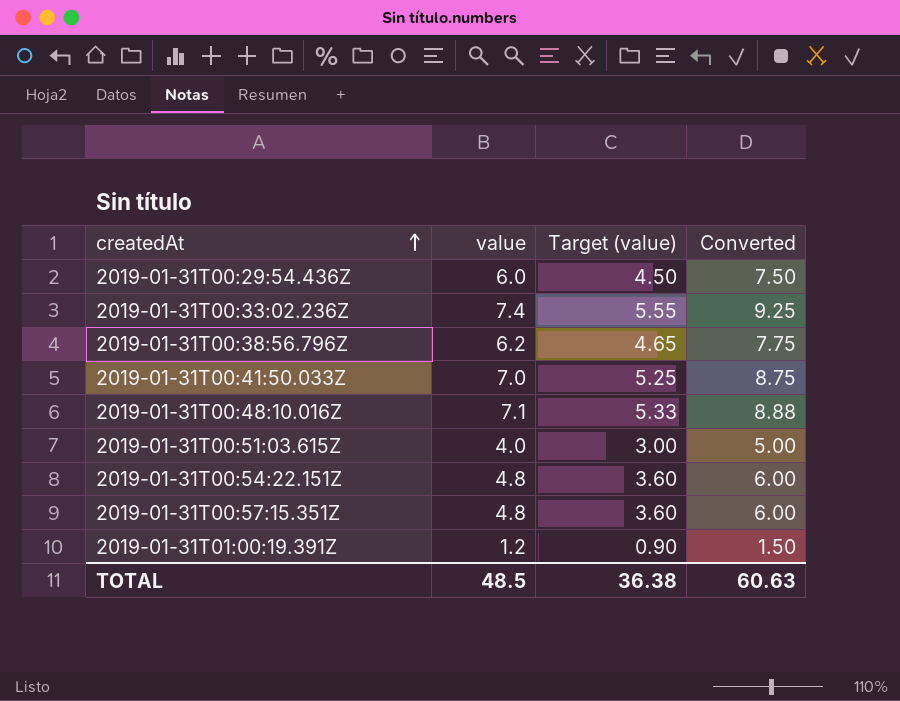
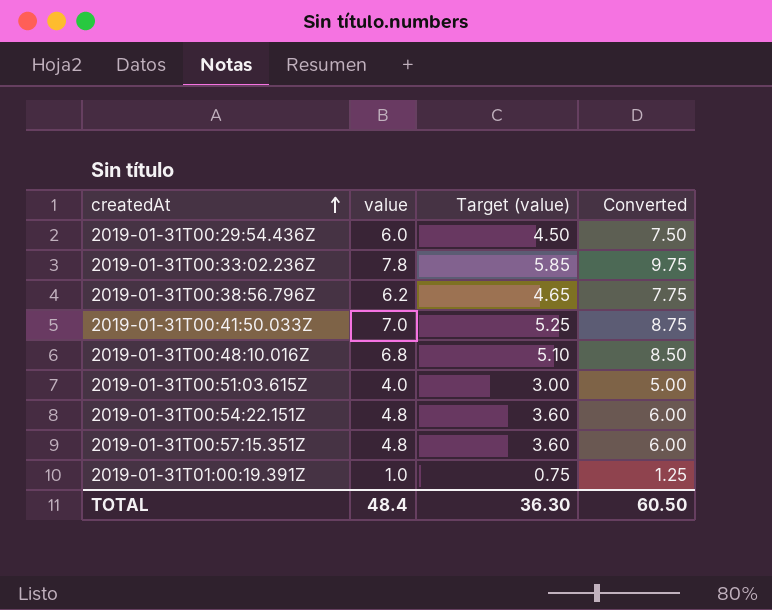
2019-01-31T00:33:02.236Z | value: 7.4 -> 7.8
2019-01-31T00:33:02.236Z | Target (value): 5.55 -> 5.85
2019-01-31T00:33:02.236Z | Converted: 9.25 -> 9.75
2019-01-31T00:48:10.016Z | value: 7.1 -> 6.8
2019-01-31T00:48:10.016Z | Target (value): 5.33 -> 5.10
2019-01-31T00:48:10.016Z | Converted: 8.88 -> 8.50
2019-01-31T01:00:19.391Z | value: 1.2 -> 1.0
2019-01-31T01:00:19.391Z | Target (value): 0.90 -> 0.75
2019-01-31T01:00:19.391Z | Converted: 1.50 -> 1.25
TOTAL | value: 48.5 -> 48.4
TOTAL | Target (value): 36.38 -> 36.30
TOTAL | Converted: 60.63 -> 60.50

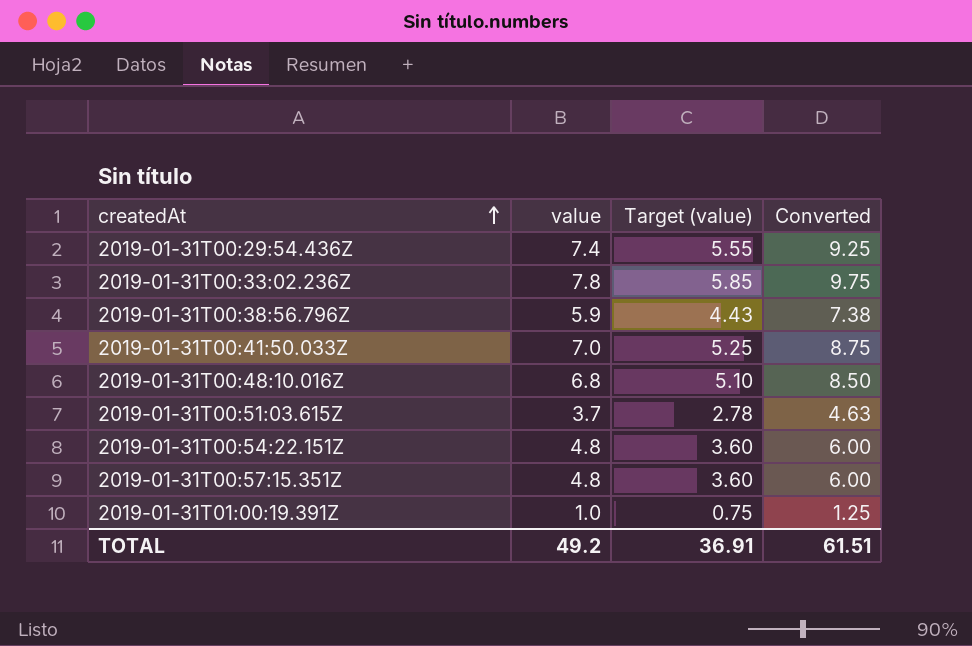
2019-01-31T00:29:54.436Z | value: 6.0 -> 7.4
2019-01-31T00:29:54.436Z | Target (value): 4.50 -> 5.55
2019-01-31T00:29:54.436Z | Converted: 7.50 -> 9.25
2019-01-31T00:38:56.796Z | value: 6.2 -> 5.9
2019-01-31T00:38:56.796Z | Target (value): 4.65 -> 4.43
2019-01-31T00:38:56.796Z | Converted: 7.75 -> 7.38
2019-01-31T00:51:03.615Z | value: 4.0 -> 3.7
2019-01-31T00:51:03.615Z | Target (value): 3.00 -> 2.78
2019-01-31T00:51:03.615Z | Converted: 5.00 -> 4.63
TOTAL | value: 48.4 -> 49.2
TOTAL | Target (value): 36.30 -> 36.91
TOTAL | Converted: 60.50 -> 61.51

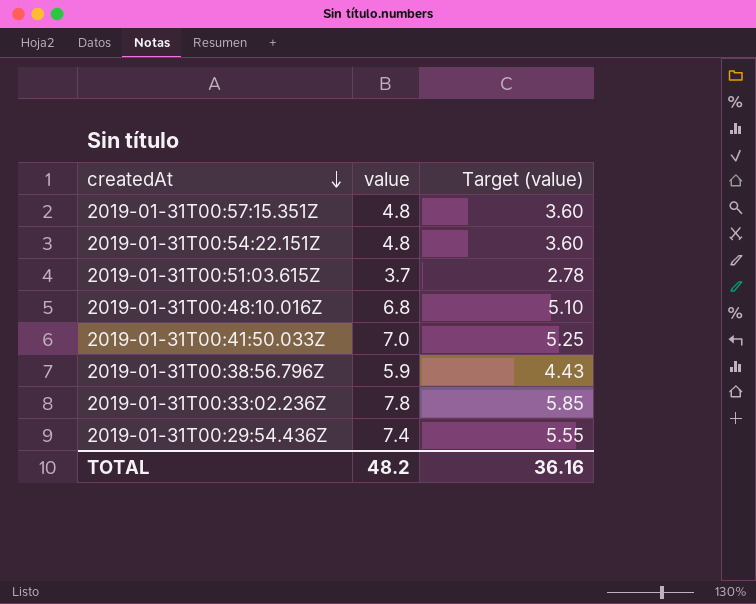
row order: createdAt ascending -> createdAt descending
column Converted | formula: [value] * 1.25 -> none
row 2019-01-31T01:00:19.391Z: 1.0 | 0.75 | 1.25 -> none
TOTAL | value: 49.2 -> 48.2
TOTAL | Target (value): 36.91 -> 36.16

